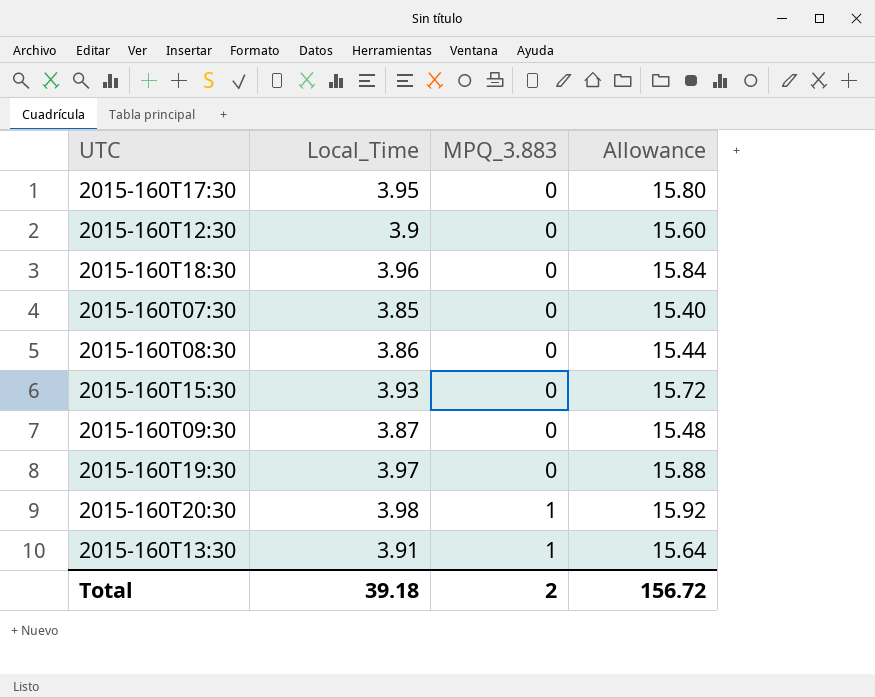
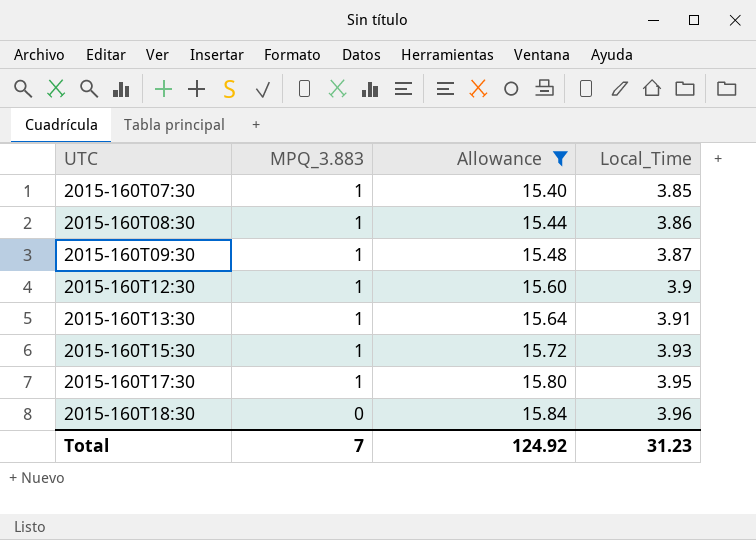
filter: none -> Allowance <= 15.84
row order: MPQ_3.883 ascending -> UTC ascending
column Local_Time | position: 2 -> 4
2015-160T07:30 | MPQ_3.883: 0 -> 1
2015-160T08:30 | MPQ_3.883: 0 -> 1
2015-160T09:30 | MPQ_3.883: 0 -> 1
2015-160T12:30 | MPQ_3.883: 0 -> 1
2015-160T15:30 | MPQ_3.883: 0 -> 1
2015-160T17:30 | MPQ_3.883: 0 -> 1
Total | MPQ_3.883: 2 -> 7
Total | Allowance: 156.72 -> 124.92
Total | Local_Time: 39.18 -> 31.23

